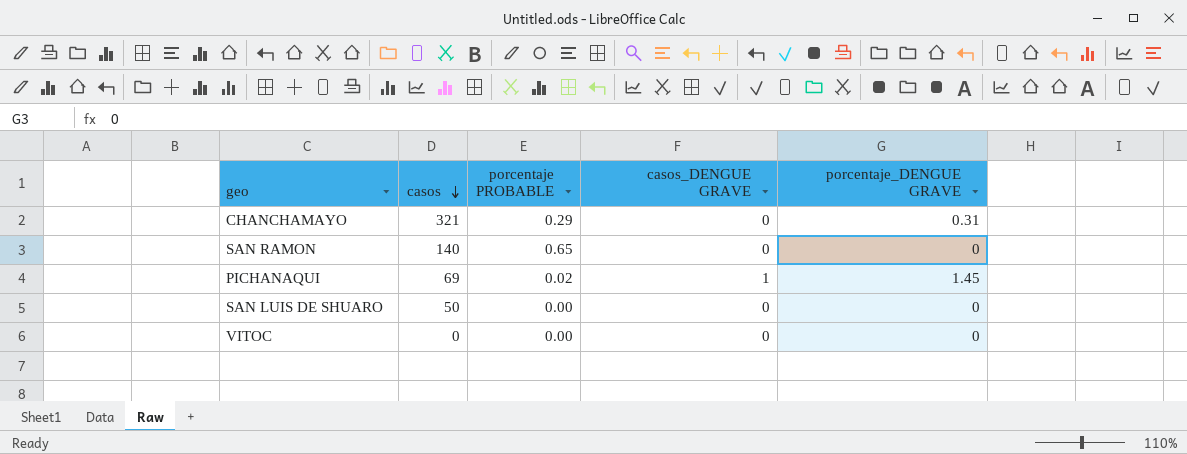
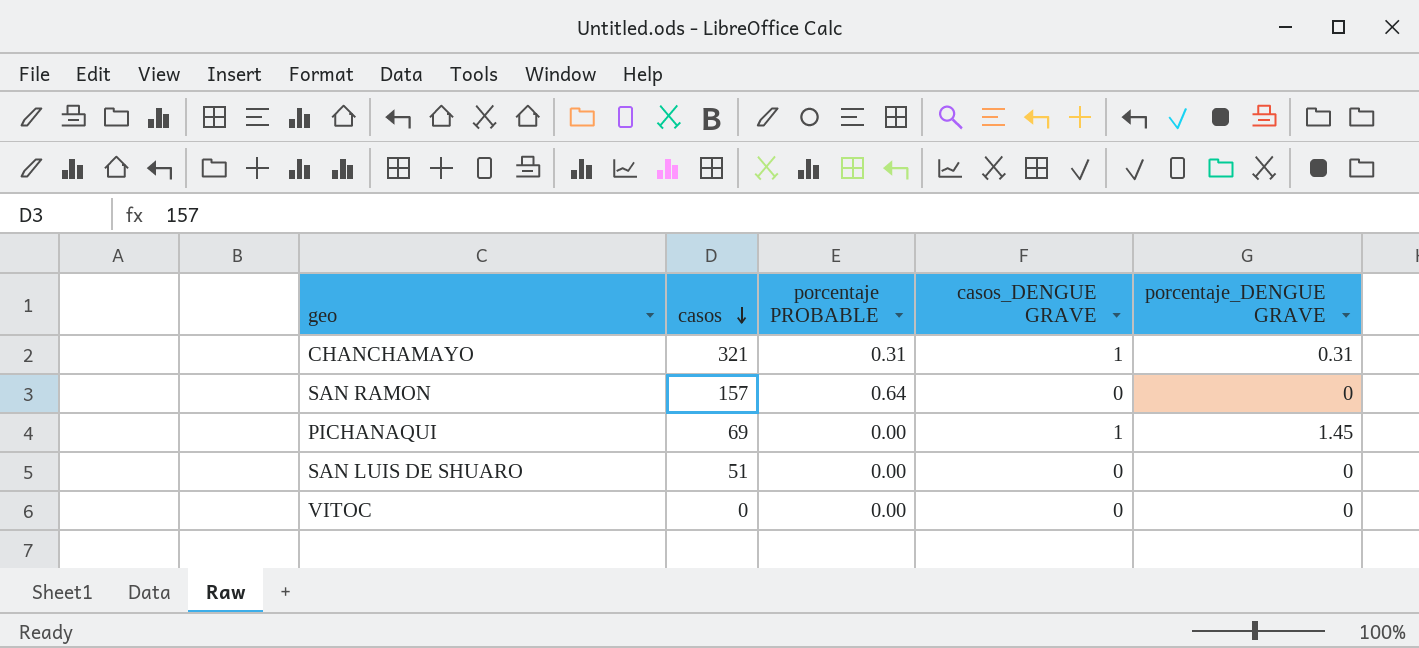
CHANCHAMAYO | porcentaje PROBABLE: 0.29 -> 0.31
CHANCHAMAYO | casos_DENGUE GRAVE: 0 -> 1
SAN RAMON | casos: 140 -> 157
SAN RAMON | porcentaje PROBABLE: 0.65 -> 0.64
PICHANAQUI | porcentaje PROBABLE: 0.02 -> 0.00
SAN LUIS DE SHUARO | casos: 50 -> 51

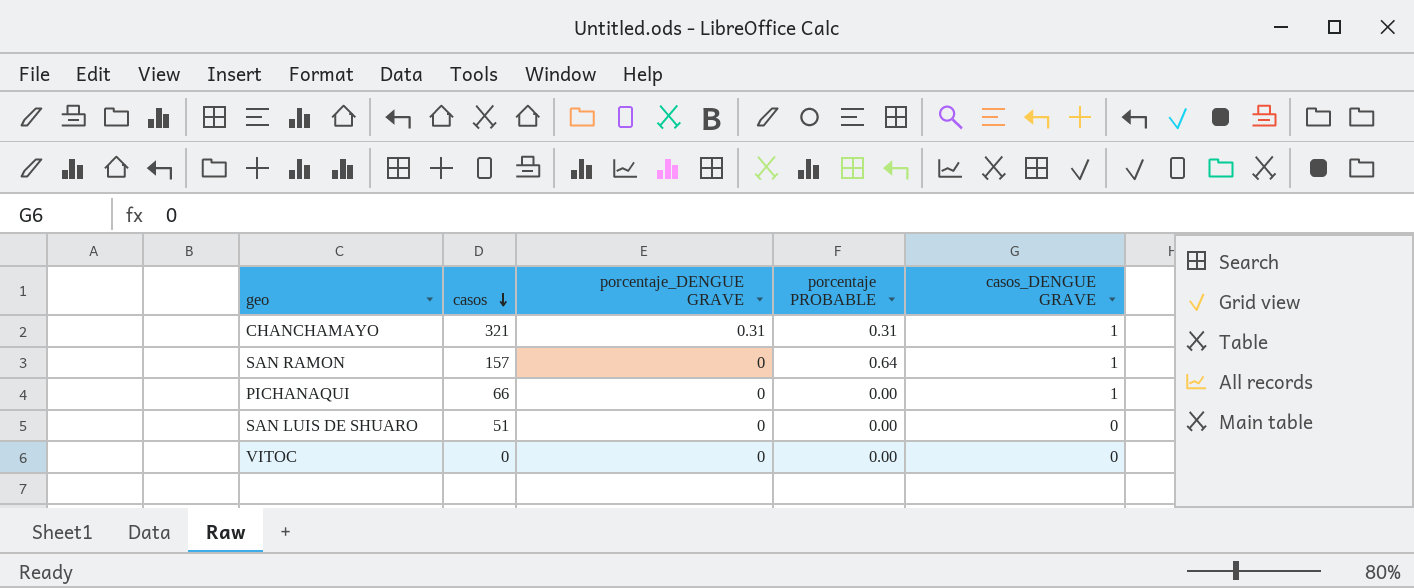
column porcentaje_DENGUE GRAVE | position: 5 -> 3
SAN RAMON | casos_DENGUE GRAVE: 0 -> 1
PICHANAQUI | casos: 69 -> 66
PICHANAQUI | porcentaje_DENGUE GRAVE: 1.45 -> 0

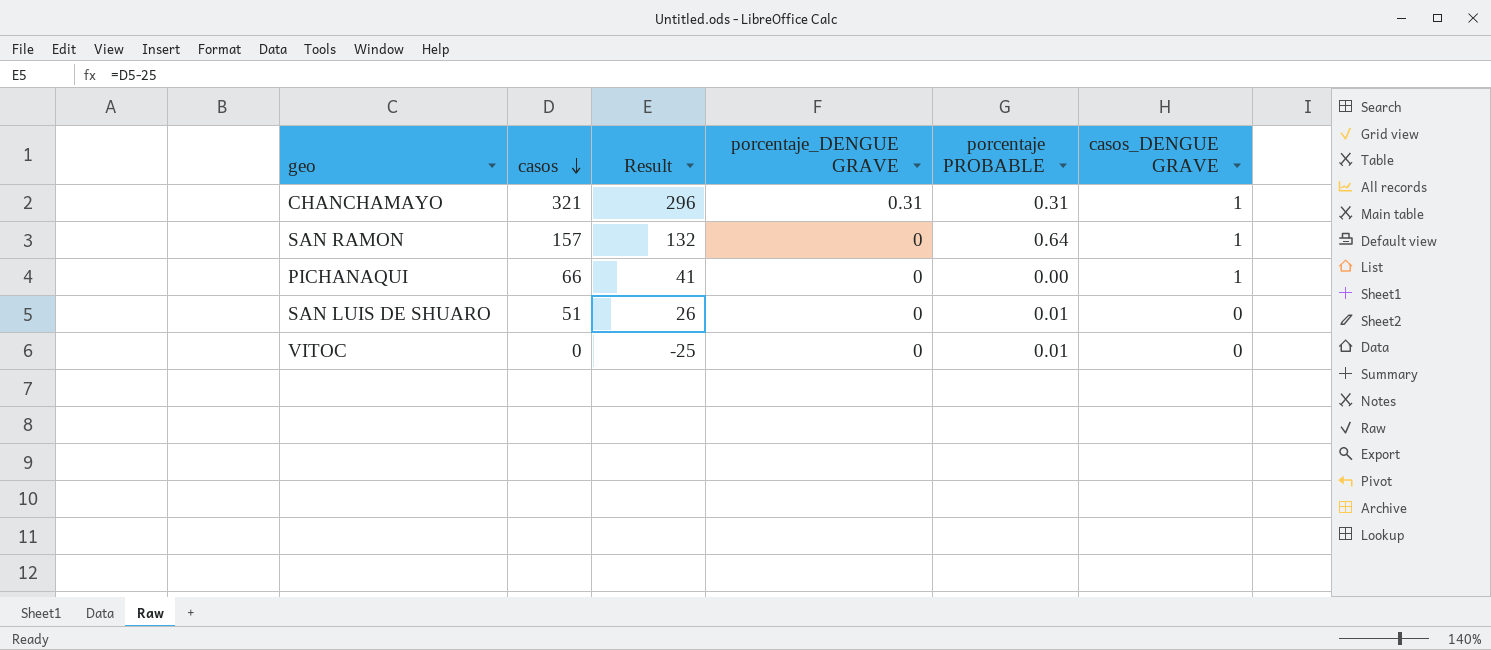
column Result | formula: none -> [casos] - 25
SAN LUIS DE SHUARO | porcentaje PROBABLE: 0.00 -> 0.01
VITOC | porcentaje PROBABLE: 0.00 -> 0.01

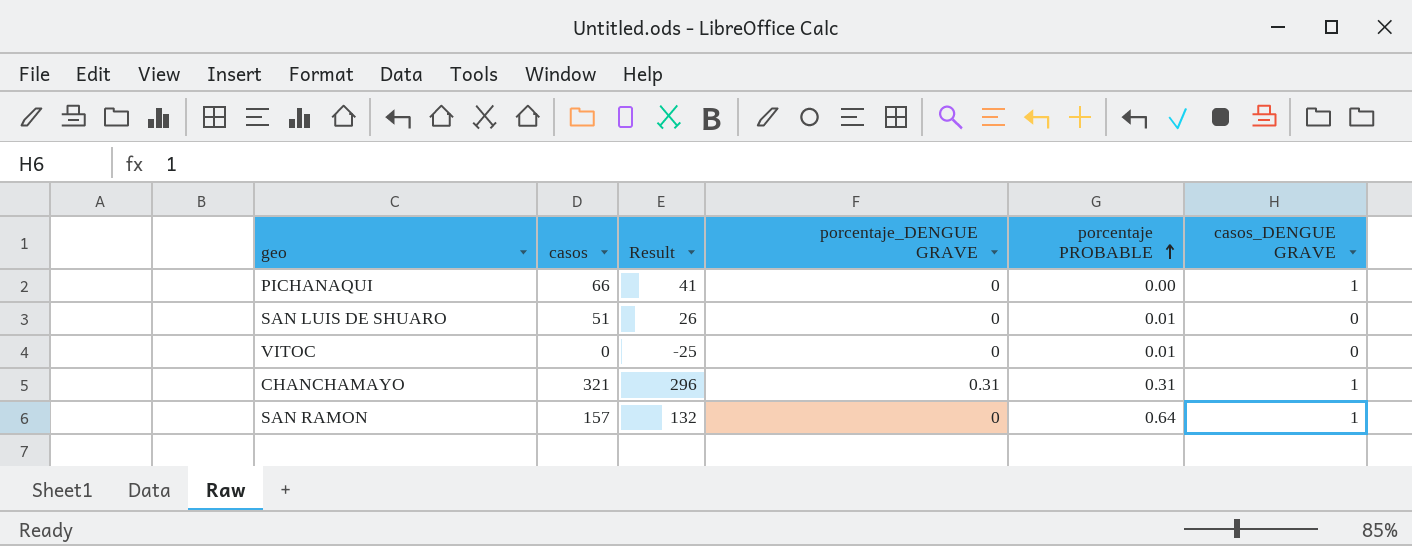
row order: casos descending -> porcentaje PROBABLE ascending

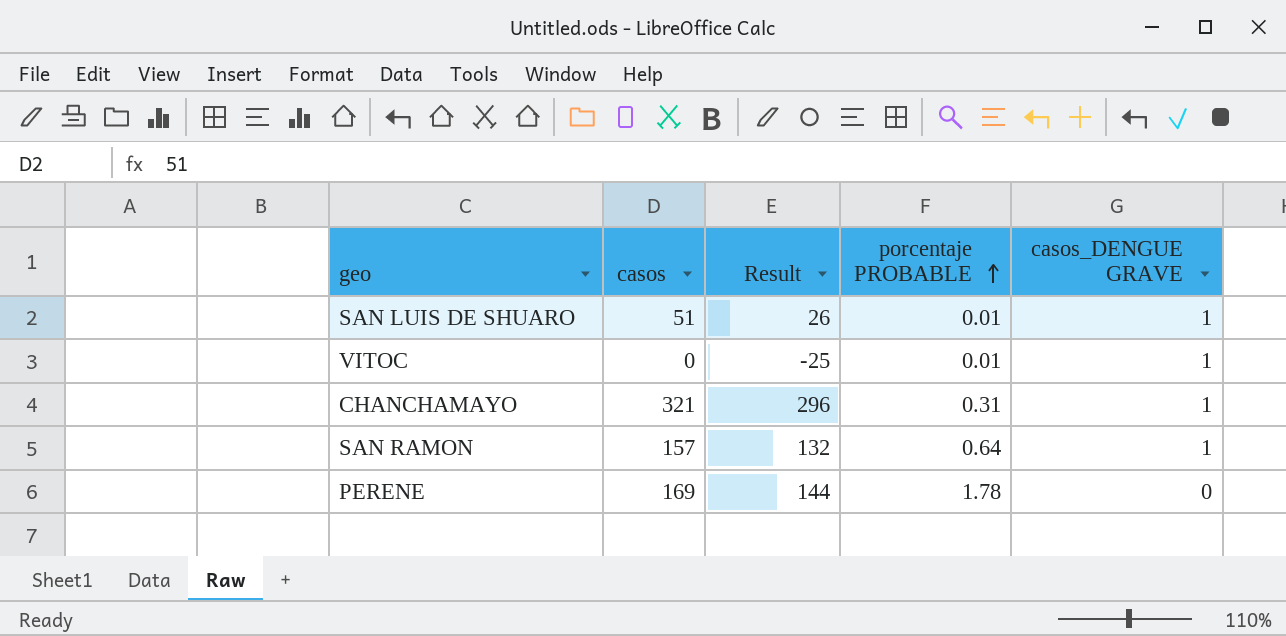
column porcentaje_DENGUE GRAVE | position: 4 -> none
row PICHANAQUI: 66 | 41 | 0 | 0.00 | 1 -> none
SAN LUIS DE SHUARO | casos_DENGUE GRAVE: 0 -> 1
VITOC | casos_DENGUE GRAVE: 0 -> 1
row PERENE: none -> 169 | 144 | 1.78 | 0

